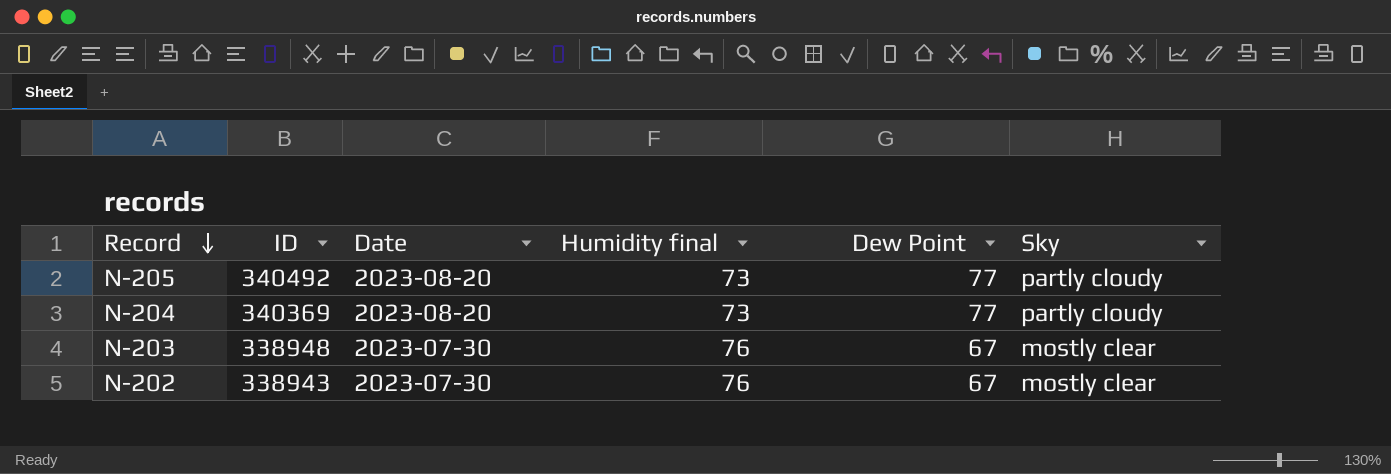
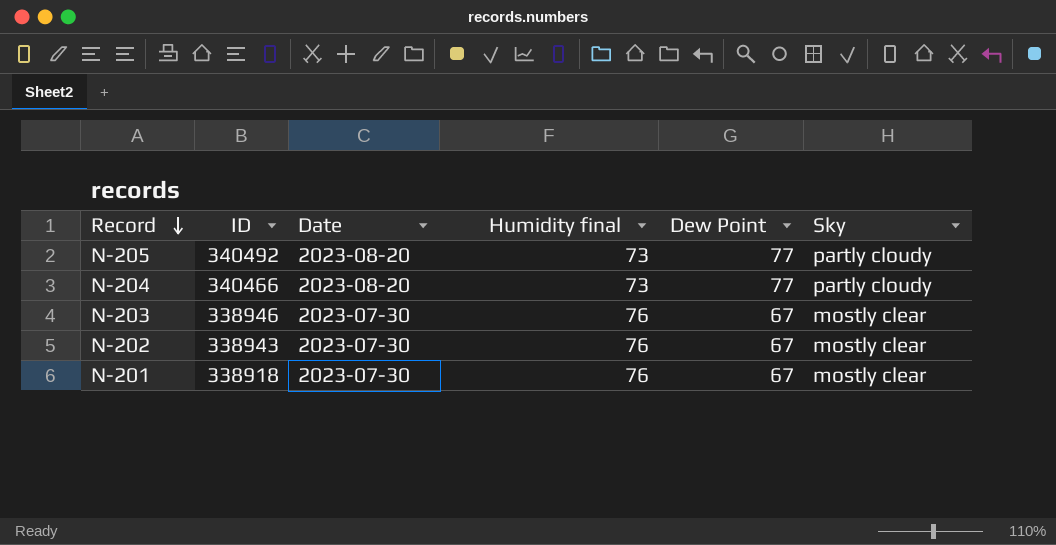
N-204 | ID: 340369 -> 340466
N-203 | ID: 338948 -> 338946
row N-201: none -> 338918 | 2023-07-30 | 76 | 67 | mostly clear

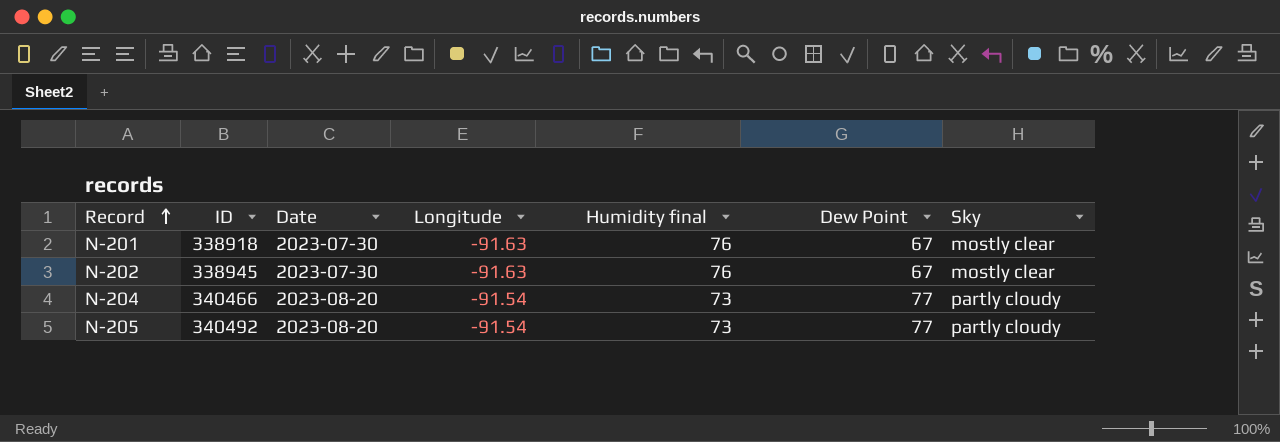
row order: Record descending -> Record ascending
column Longitude | position: none -> 4
row N-203: 338946 | 2023-07-30 | 76 | 67 | mostly clear -> none
N-202 | ID: 338943 -> 338945

